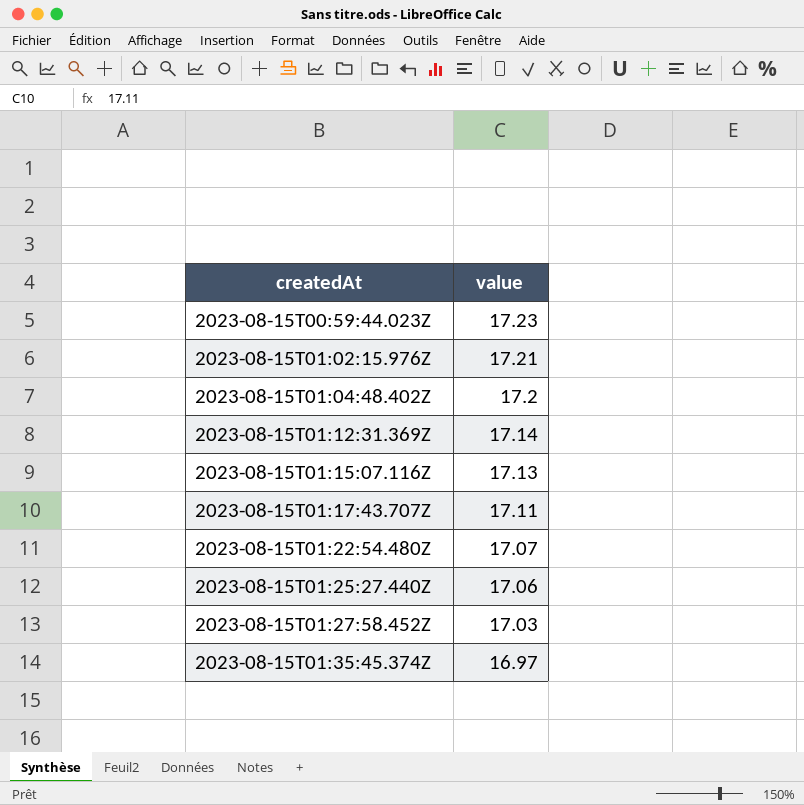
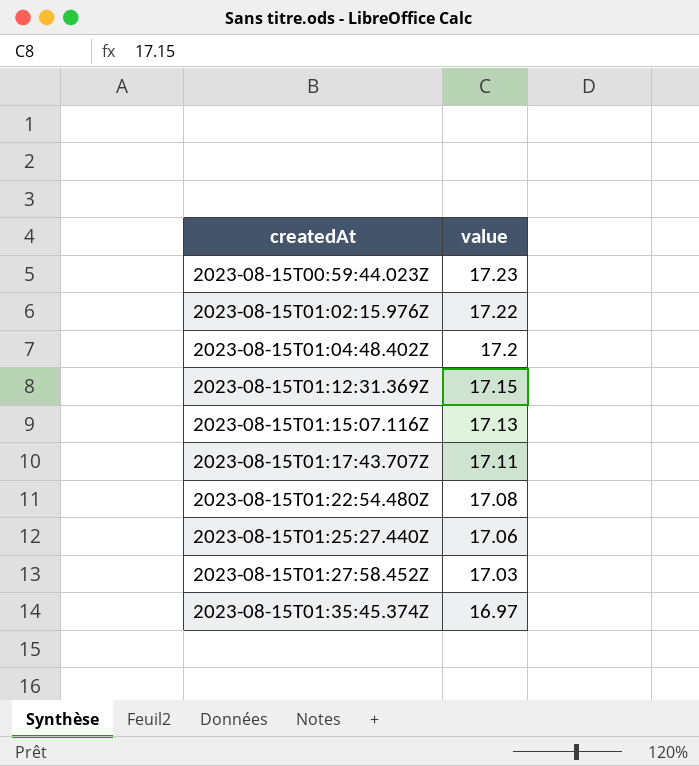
2023-08-15T01:02:15.976Z | value: 17.21 -> 17.22
2023-08-15T01:12:31.369Z | value: 17.14 -> 17.15
2023-08-15T01:22:54.480Z | value: 17.07 -> 17.08

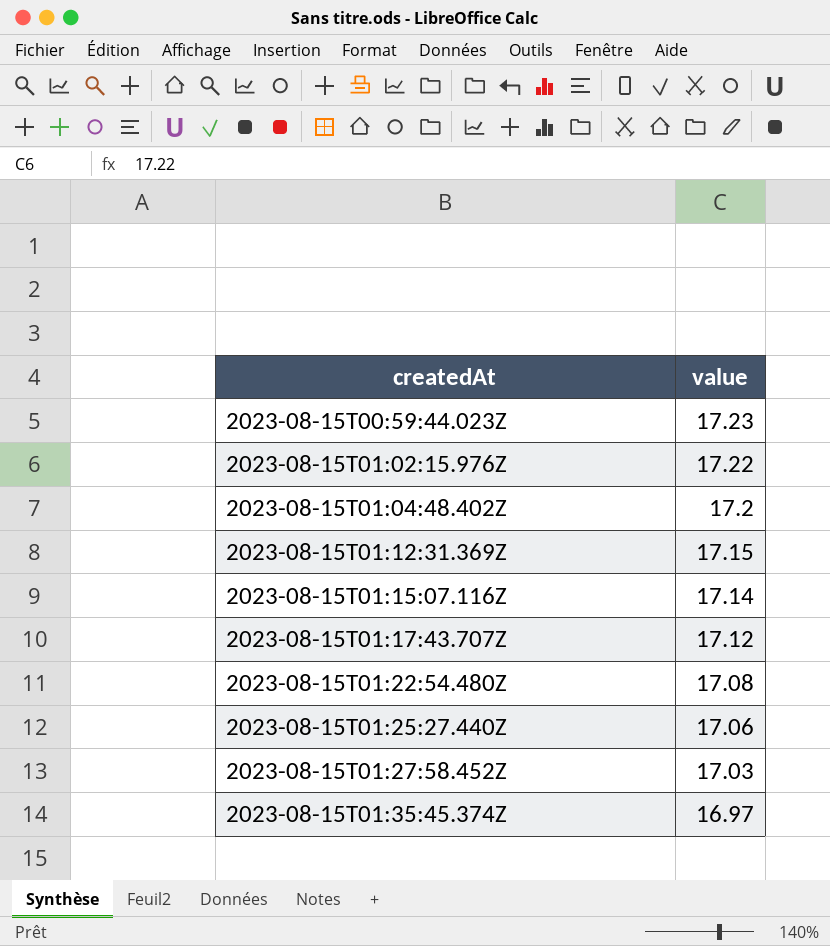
2023-08-15T01:15:07.116Z | value: 17.13 -> 17.14
2023-08-15T01:17:43.707Z | value: 17.11 -> 17.12

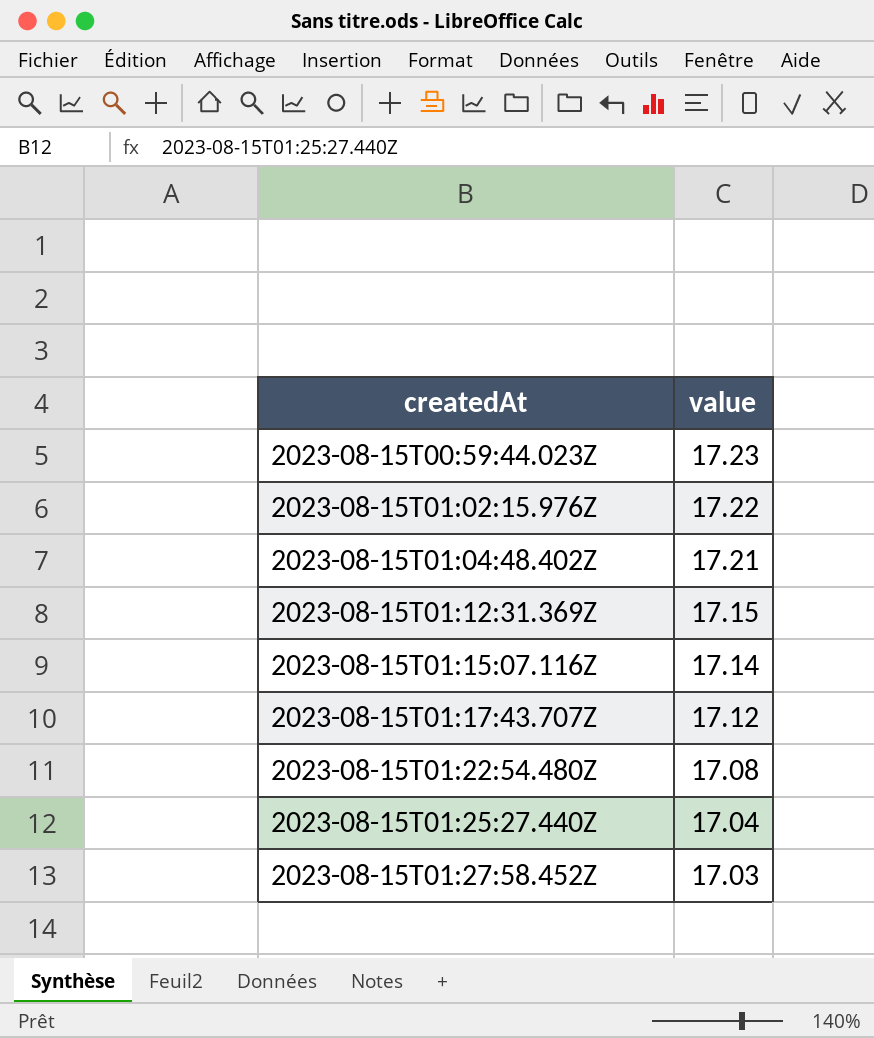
row 2023-08-15T01:35:45.374Z: 16.97 -> none
2023-08-15T01:04:48.402Z | value: 17.2 -> 17.21
2023-08-15T01:25:27.440Z | value: 17.06 -> 17.04

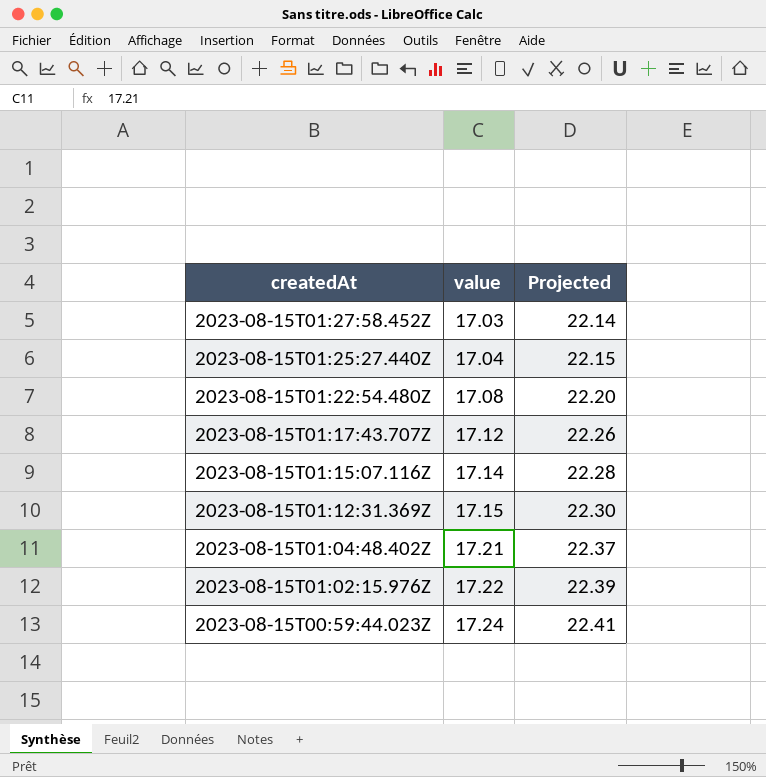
row order: createdAt ascending -> createdAt descending
column Projected | formula: none -> [value] * 1.3
2023-08-15T00:59:44.023Z | value: 17.23 -> 17.24

